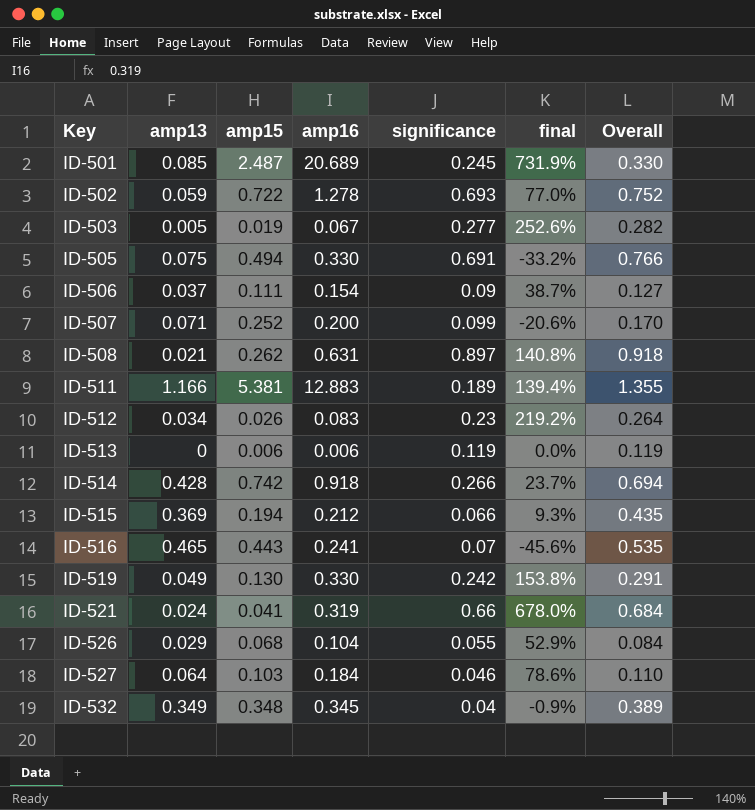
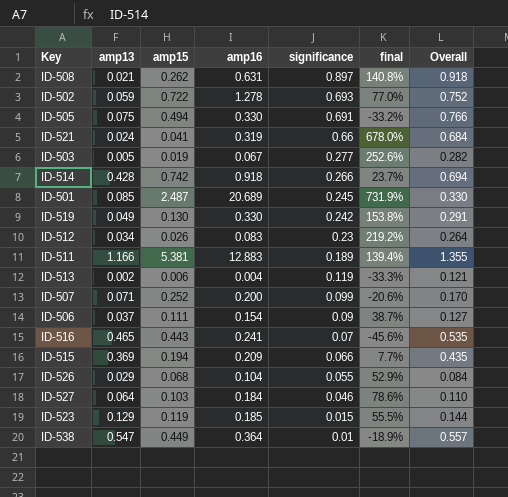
row order: Key ascending -> significance descending
row ID-532: 0.349 | 0.348 | 0.345 | 0.04 | -0.9% | 0.389 -> none
ID-513 | amp13: 0 -> 0.002
ID-513 | amp16: 0.006 -> 0.004
ID-513 | final: 0.0% -> -33.3%
ID-513 | Overall: 0.119 -> 0.121
ID-515 | amp16: 0.212 -> 0.209
ID-515 | final: 9.3% -> 7.7%
row ID-523: none -> 0.129 | 0.119 | 0.185 | 0.015 | 55.5% | 0.144
row ID-538: none -> 0.547 | 0.449 | 0.364 | 0.01 | -18.9% | 0.557

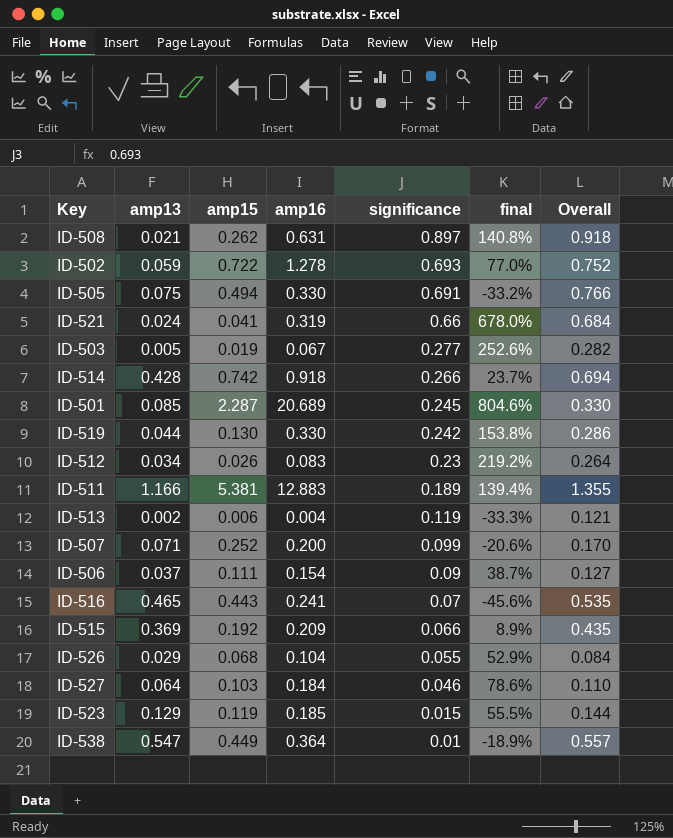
ID-501 | amp15: 2.487 -> 2.287
ID-501 | final: 731.9% -> 804.6%
ID-519 | amp13: 0.049 -> 0.044
ID-519 | Overall: 0.291 -> 0.286
ID-515 | amp15: 0.194 -> 0.192
ID-515 | final: 7.7% -> 8.9%

